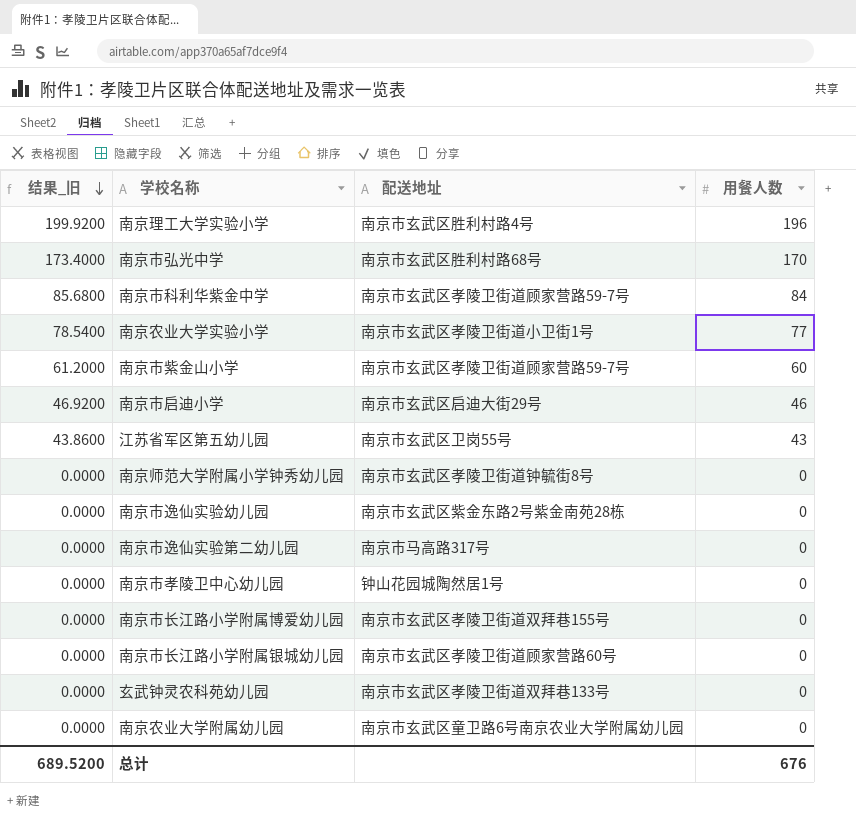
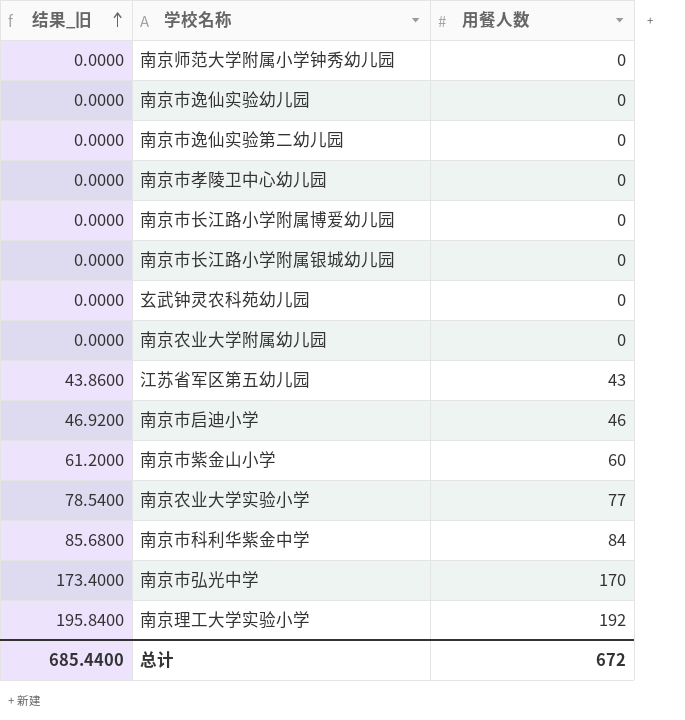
row order: 结果_旧 descending -> 结果_旧 ascending
column 配送地址 | position: 3 -> none
南京理工大学实验小学 | 结果_旧: 199.9200 -> 195.8400
南京理工大学实验小学 | 用餐人数: 196 -> 192
总计 | 结果_旧: 689.5200 -> 685.4400
总计 | 用餐人数: 676 -> 672

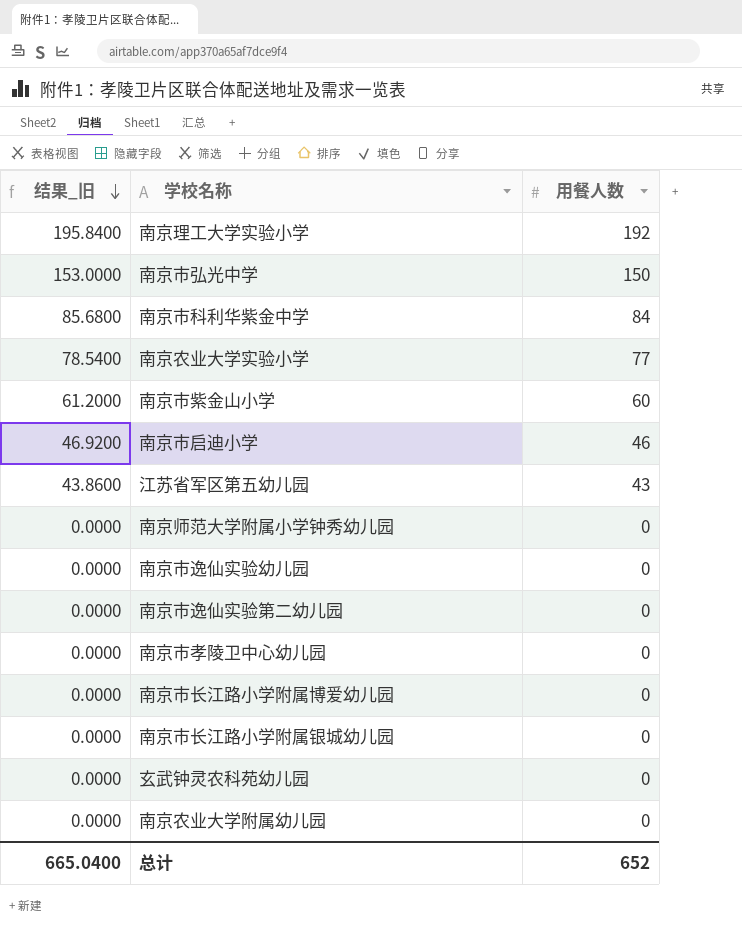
row order: 结果_旧 ascending -> 结果_旧 descending
南京市弘光中学 | 结果_旧: 173.4000 -> 153.0000
南京市弘光中学 | 用餐人数: 170 -> 150
总计 | 结果_旧: 685.4400 -> 665.0400
总计 | 用餐人数: 672 -> 652

